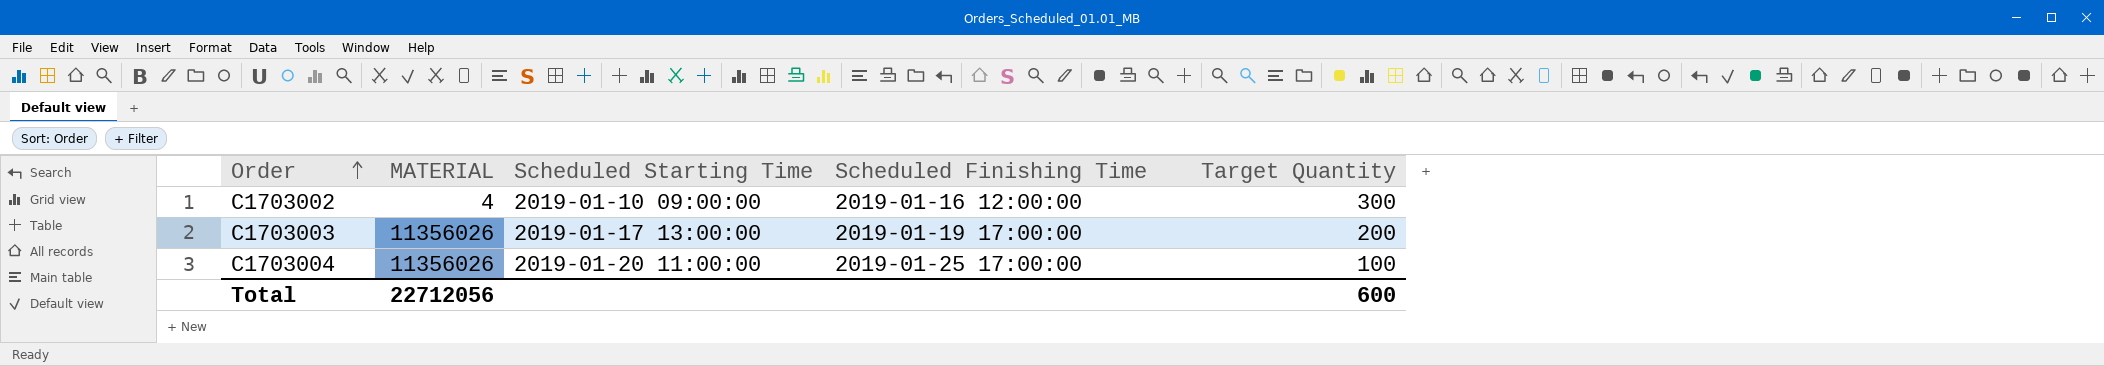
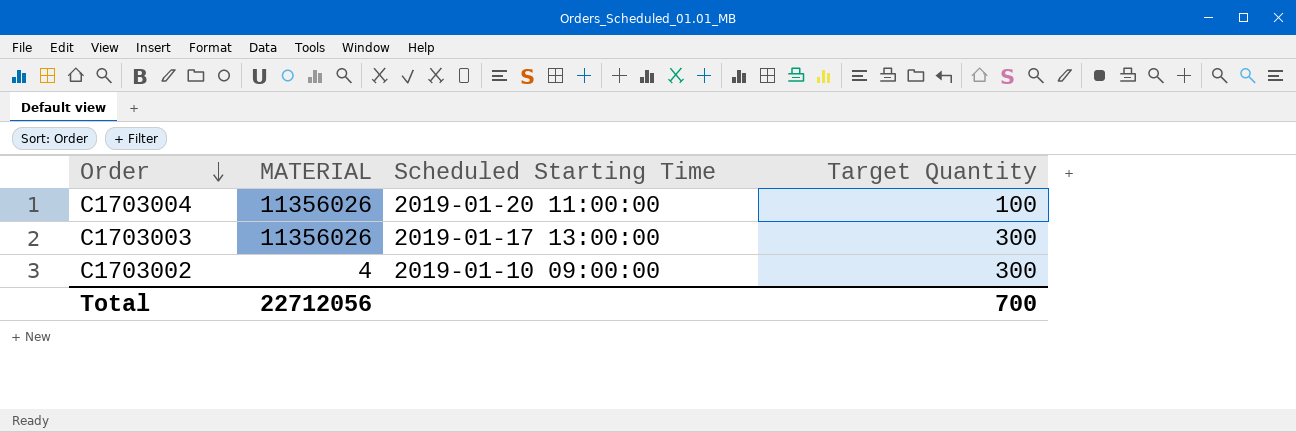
row order: Order ascending -> Order descending
column Scheduled Finishing Time | position: 4 -> none
C1703003 | Target Quantity: 200 -> 300
Total | Target Quantity: 600 -> 700

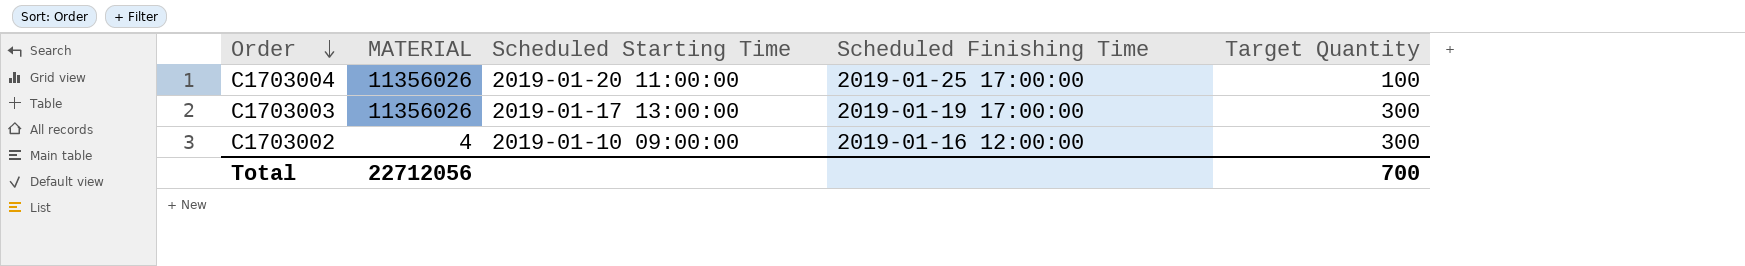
column Scheduled Finishing Time | position: none -> 4

